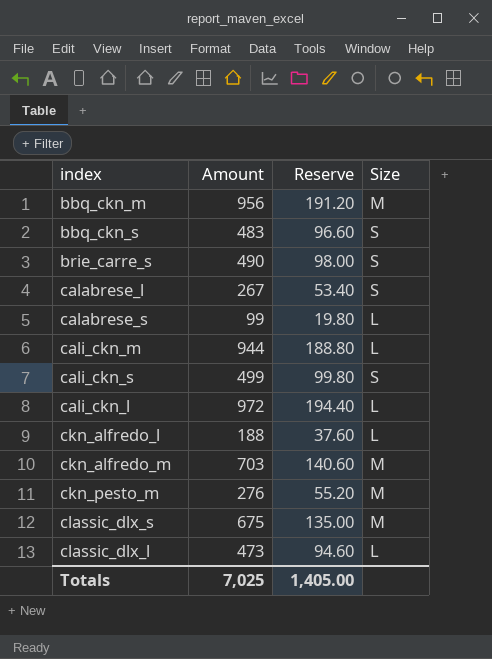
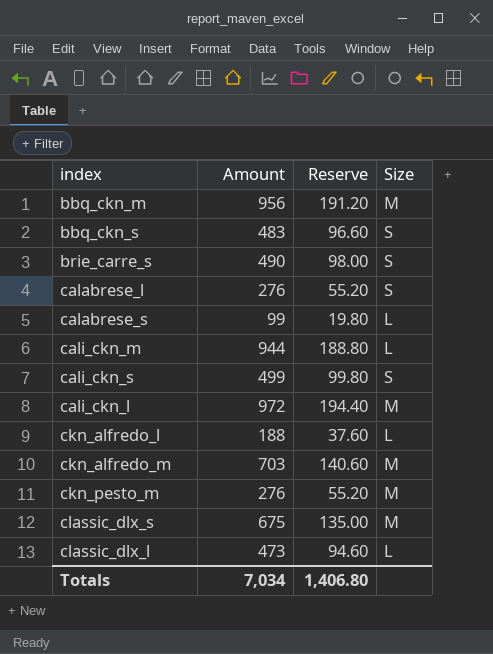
calabrese_l | Amount: 267 -> 276
calabrese_l | Reserve: 53.40 -> 55.20
cali_ckn_l | Size: L -> M
Totals | Amount: 7,025 -> 7,034
Totals | Reserve: 1,405.00 -> 1,406.80

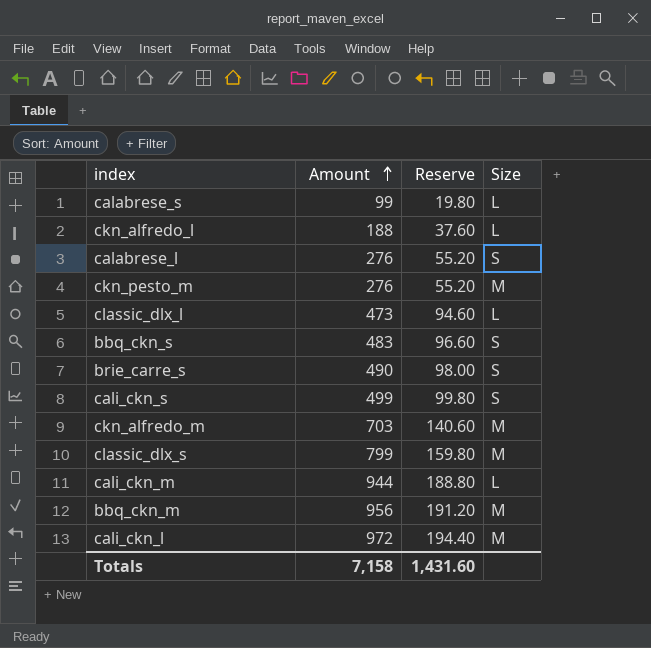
row order: none -> Amount ascending
classic_dlx_s | Amount: 675 -> 799
classic_dlx_s | Reserve: 135.00 -> 159.80
Totals | Amount: 7,034 -> 7,158
Totals | Reserve: 1,406.80 -> 1,431.60

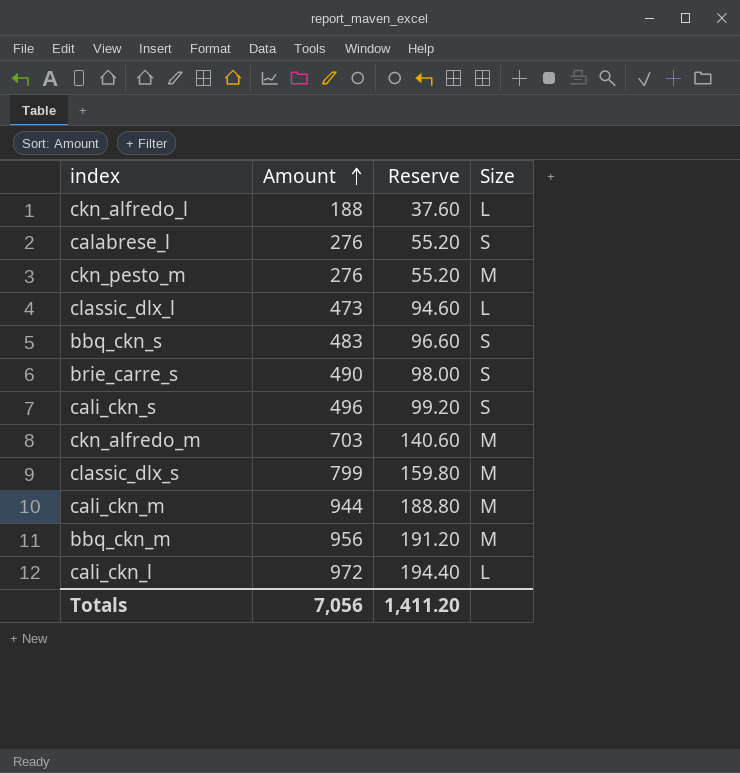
row calabrese_s: 99 | 19.80 | L -> none
cali_ckn_s | Amount: 499 -> 496
cali_ckn_s | Reserve: 99.80 -> 99.20
cali_ckn_m | Size: L -> M
cali_ckn_l | Size: M -> L
Totals | Amount: 7,158 -> 7,056
Totals | Reserve: 1,431.60 -> 1,411.20

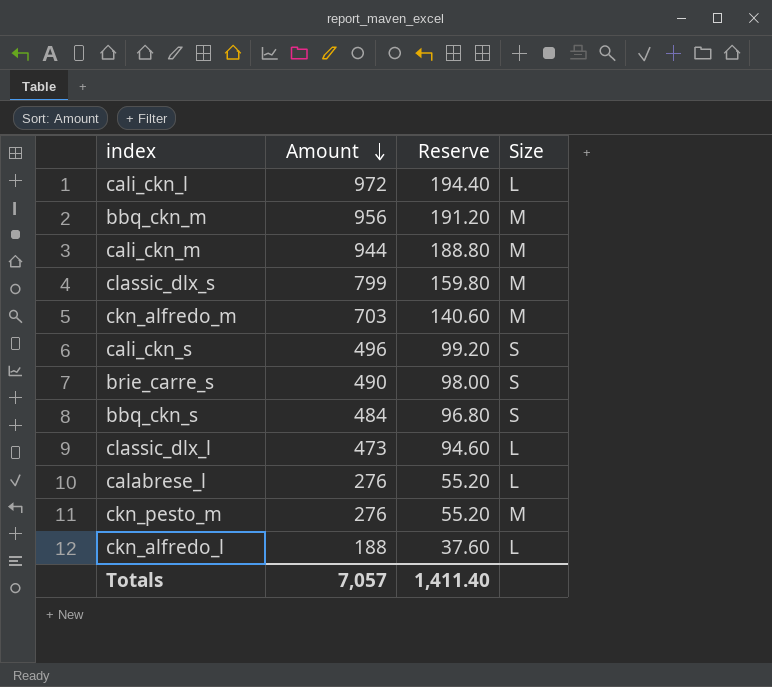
row order: Amount ascending -> Amount descending
bbq_ckn_s | Amount: 483 -> 484
bbq_ckn_s | Reserve: 96.60 -> 96.80
calabrese_l | Size: S -> L
Totals | Amount: 7,056 -> 7,057
Totals | Reserve: 1,411.20 -> 1,411.40

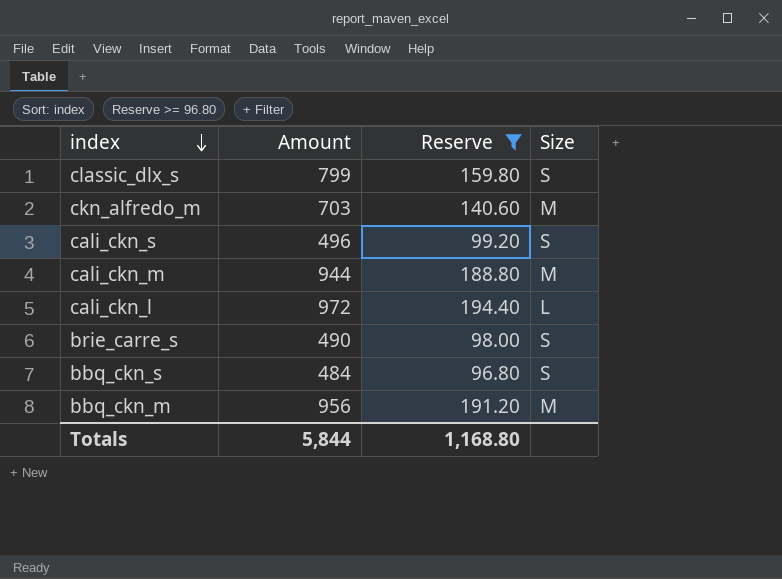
filter: none -> Reserve >= 96.80
row order: Amount descending -> index descending
classic_dlx_s | Size: M -> S
Totals | Amount: 7,057 -> 5,844
Totals | Reserve: 1,411.40 -> 1,168.80

